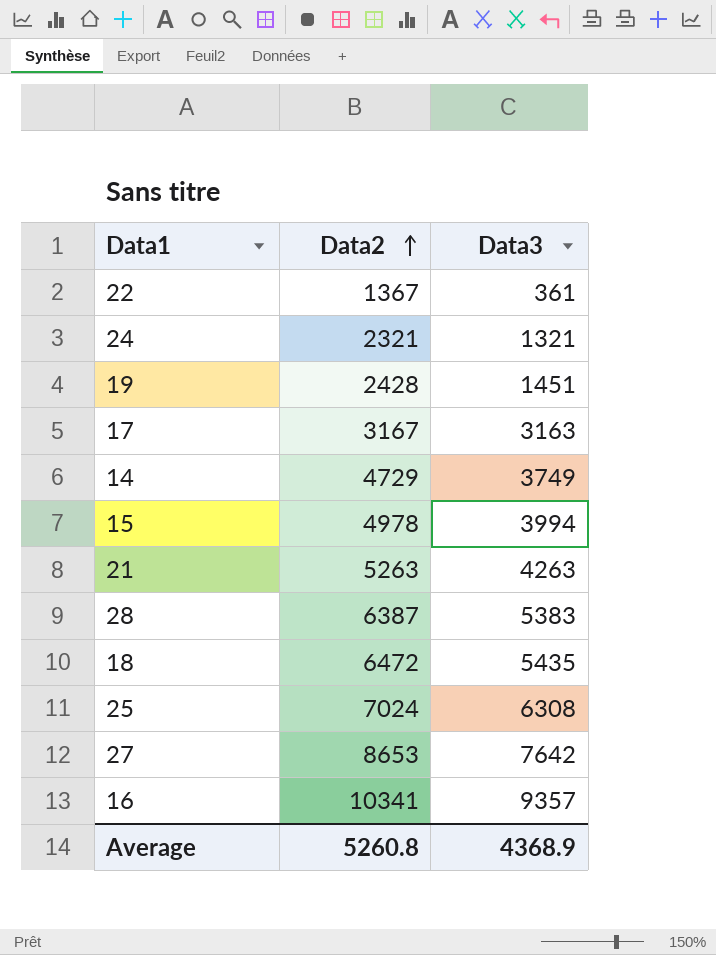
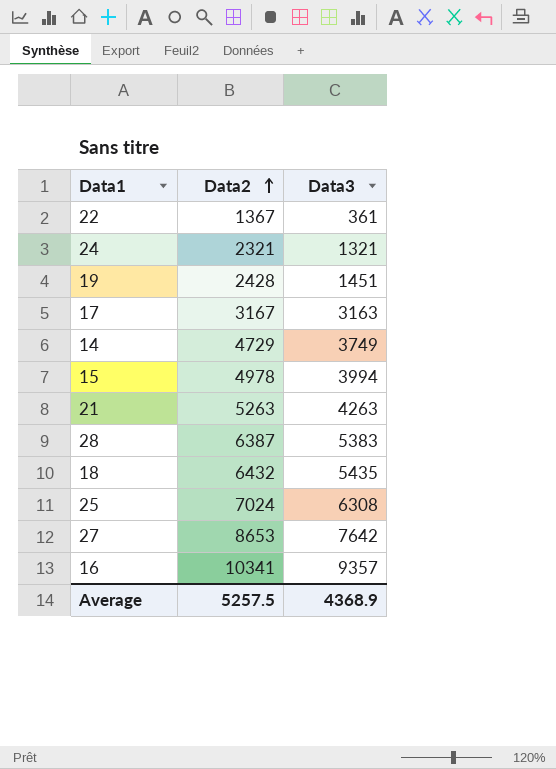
18 | Data2: 6472 -> 6432
Average | Data2: 5260.8 -> 5257.5

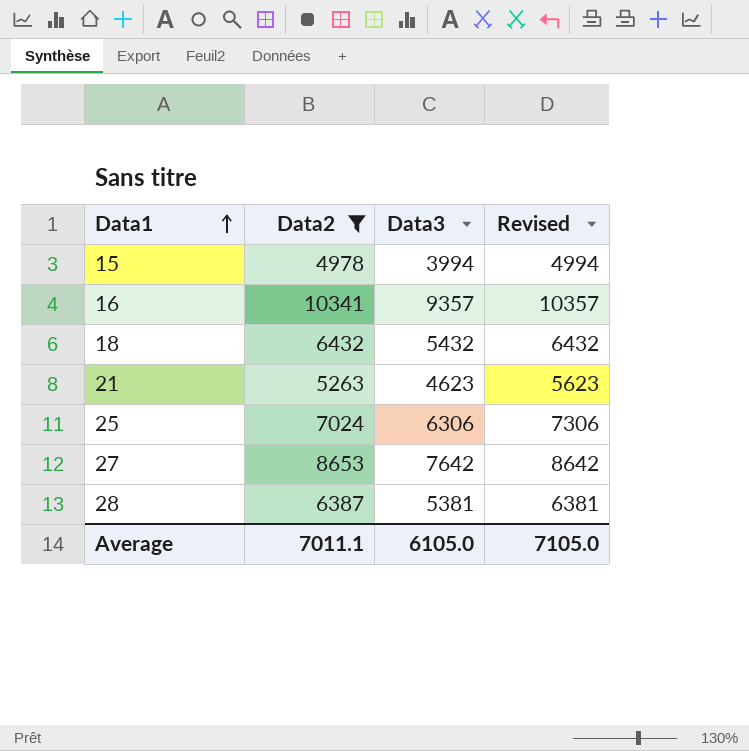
filter: none -> Data2 >= 4978
row order: Data2 ascending -> Data1 ascending
column Revised | formula: none -> [Data3] + 1000
18 | Data3: 5435 -> 5432
21 | Data3: 4263 -> 4623
25 | Data3: 6308 -> 6306
28 | Data3: 5383 -> 5381
Average | Data2: 5257.5 -> 7011.1
Average | Data3: 4368.9 -> 6105.0

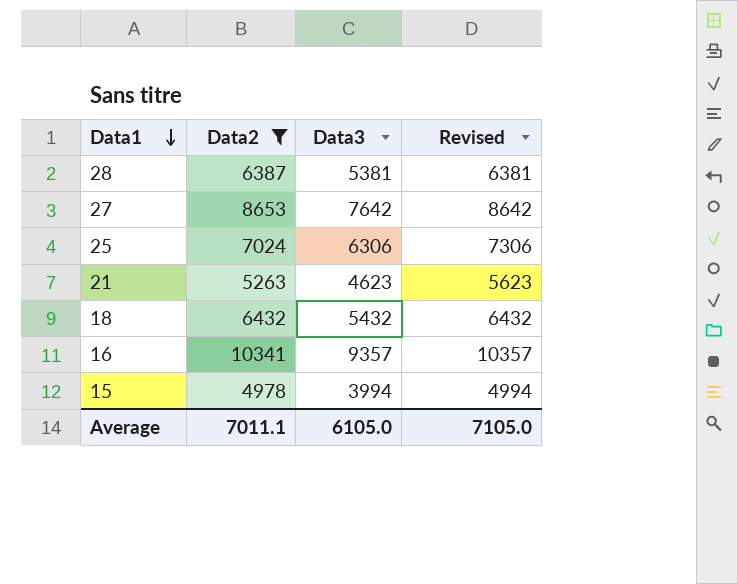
row order: Data1 ascending -> Data1 descending

